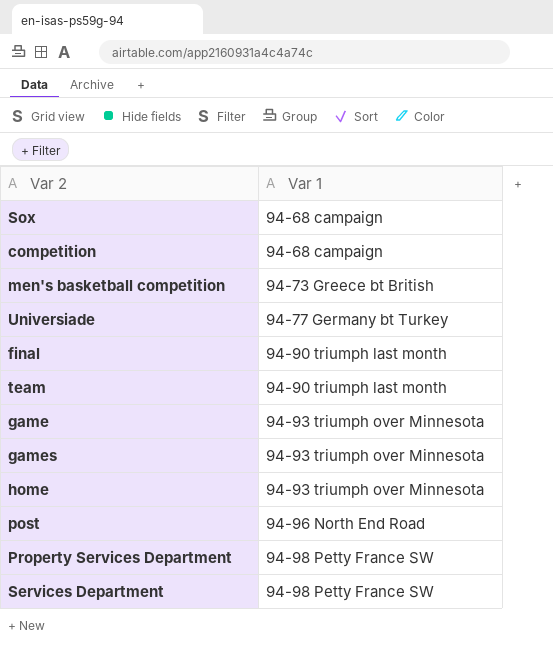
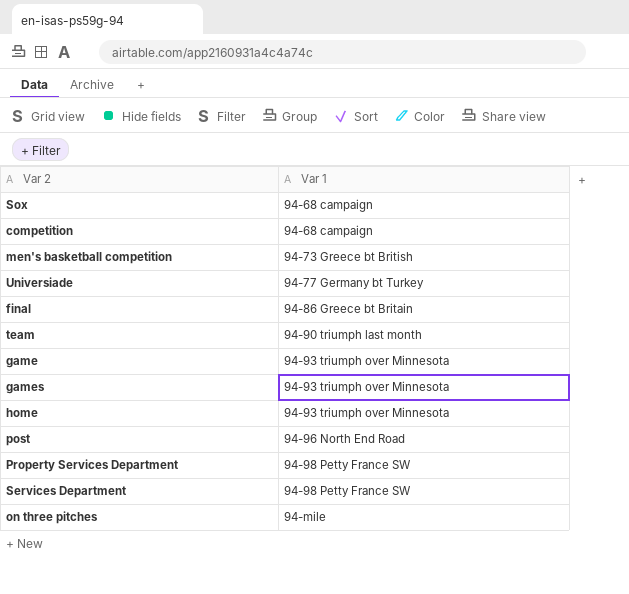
final | Var 1: 94-90 triumph last month -> 94-86 Greece bt Britain
row on three pitches: none -> 94-mile

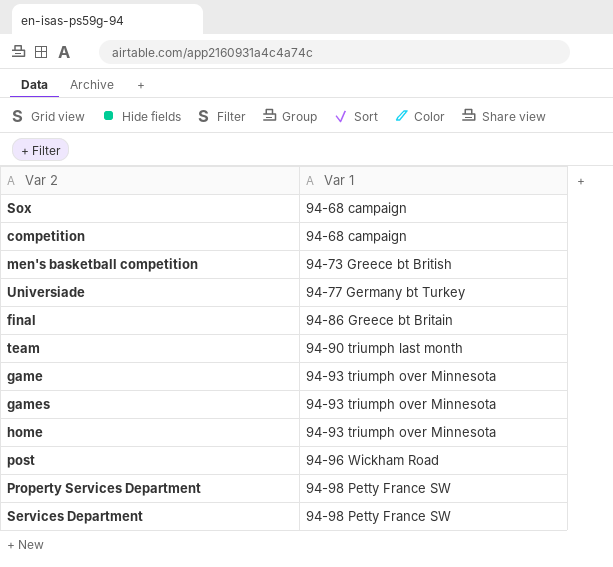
row on three pitches: 94-mile -> none
post | Var 1: 94-96 North End Road -> 94-96 Wickham Road

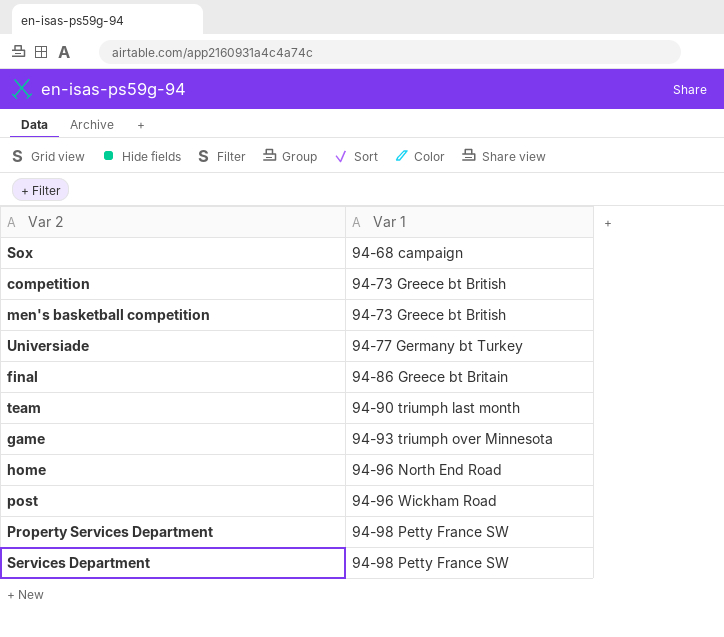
row games: 94-93 triumph over Minnesota -> none
competition | Var 1: 94-68 campaign -> 94-73 Greece bt British
home | Var 1: 94-93 triumph over Minnesota -> 94-96 North End Road

